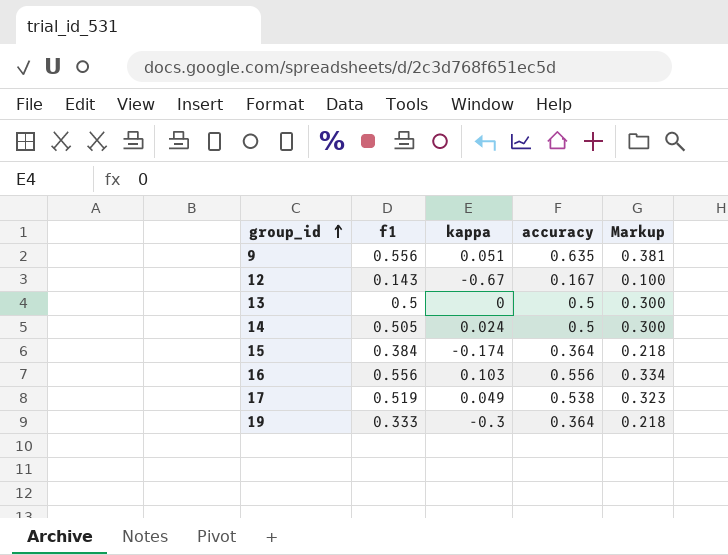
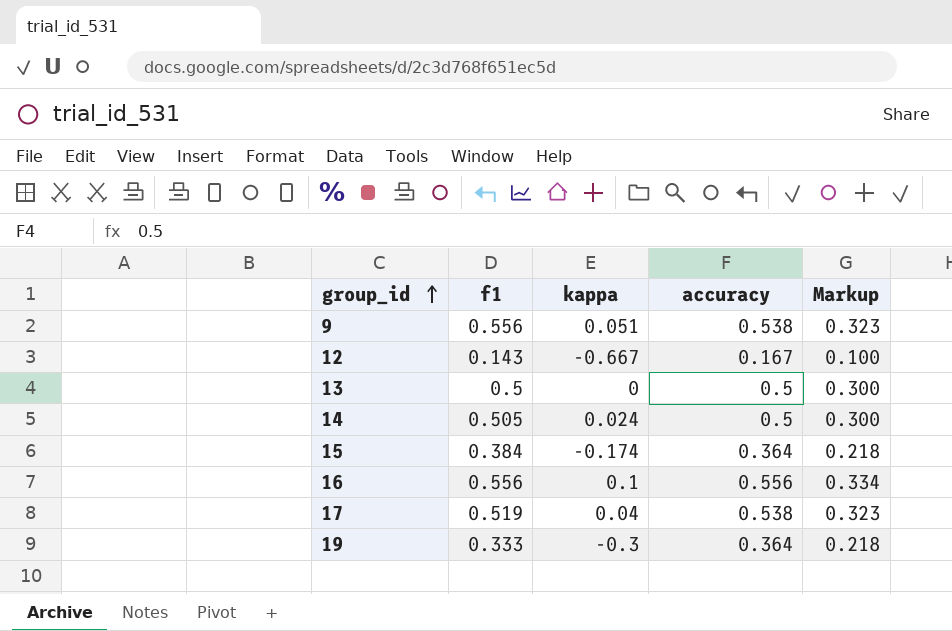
9 | accuracy: 0.635 -> 0.538
9 | Markup: 0.381 -> 0.323
12 | kappa: -0.67 -> -0.667
16 | kappa: 0.103 -> 0.1
17 | kappa: 0.049 -> 0.04

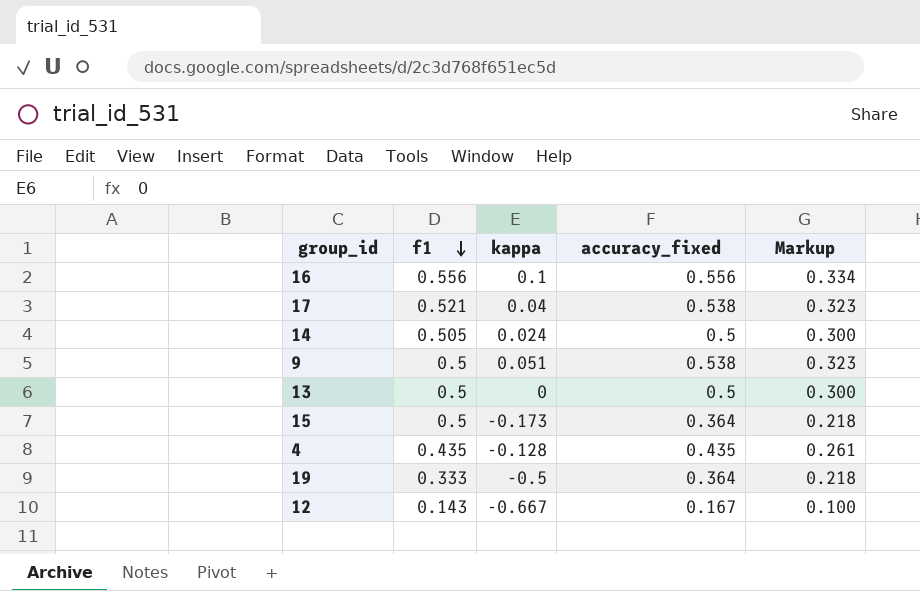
row order: group_id ascending -> f1 descending
column name: accuracy -> accuracy_fixed
17 | f1: 0.519 -> 0.521
9 | f1: 0.556 -> 0.5
15 | f1: 0.384 -> 0.5
15 | kappa: -0.174 -> -0.173
row 4: none -> 0.435 | -0.128 | 0.435 | 0.261
19 | kappa: -0.3 -> -0.5

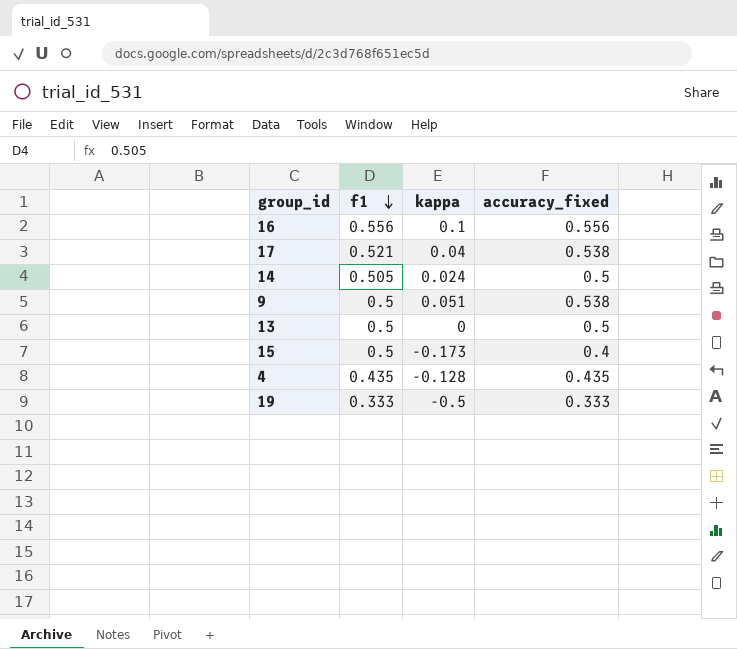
column Markup | formula: [accuracy_fixed] * 0.6 -> none
row 12: 0.143 | -0.667 | 0.167 | 0.100 -> none
15 | accuracy_fixed: 0.364 -> 0.4
19 | accuracy_fixed: 0.364 -> 0.333

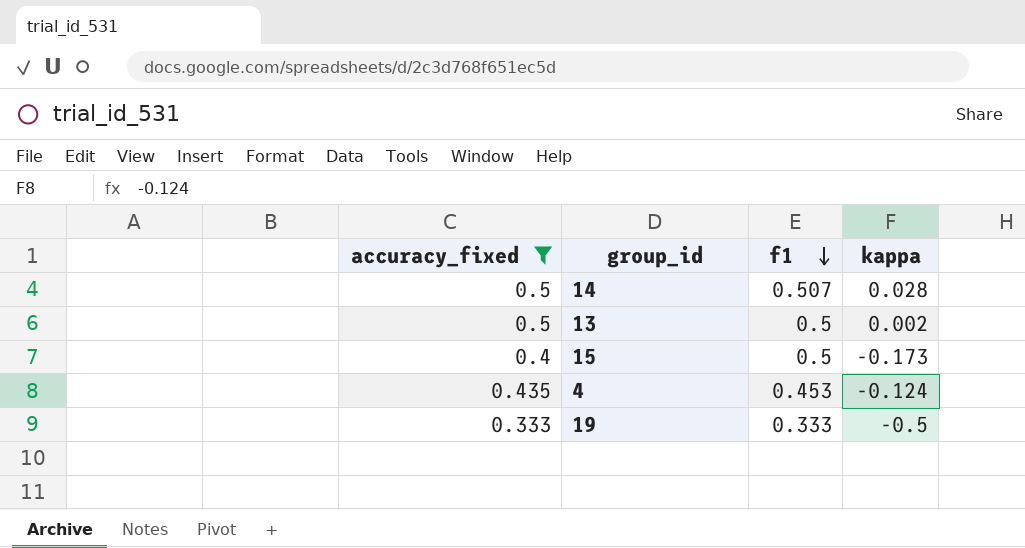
filter: none -> accuracy_fixed <= 0.5
column accuracy_fixed | position: 4 -> 1
14 | f1: 0.505 -> 0.507
14 | kappa: 0.024 -> 0.028
13 | kappa: 0 -> 0.002
4 | f1: 0.435 -> 0.453
4 | kappa: -0.128 -> -0.124

